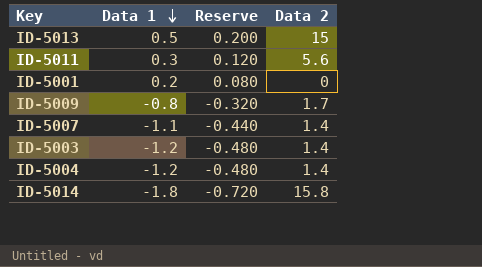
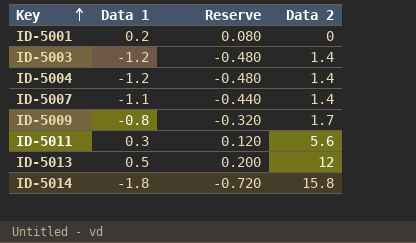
row order: Data 1 descending -> Key ascending
ID-5013 | Data 2: 15 -> 12

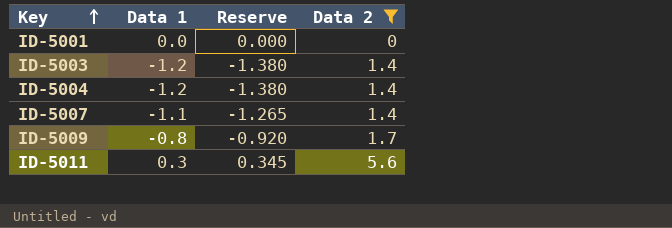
filter: none -> Data 2 <= 5.6
column Reserve | formula: [Data 1] * 0.4 -> [Data 1] * 1.15
ID-5001 | Data 1: 0.2 -> 0.0

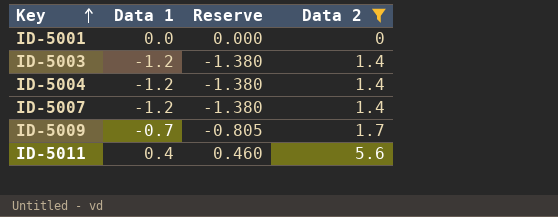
ID-5007 | Data 1: -1.1 -> -1.2
ID-5007 | Reserve: -1.265 -> -1.380
ID-5009 | Data 1: -0.8 -> -0.7
ID-5009 | Reserve: -0.920 -> -0.805
ID-5011 | Data 1: 0.3 -> 0.4
ID-5011 | Reserve: 0.345 -> 0.460

